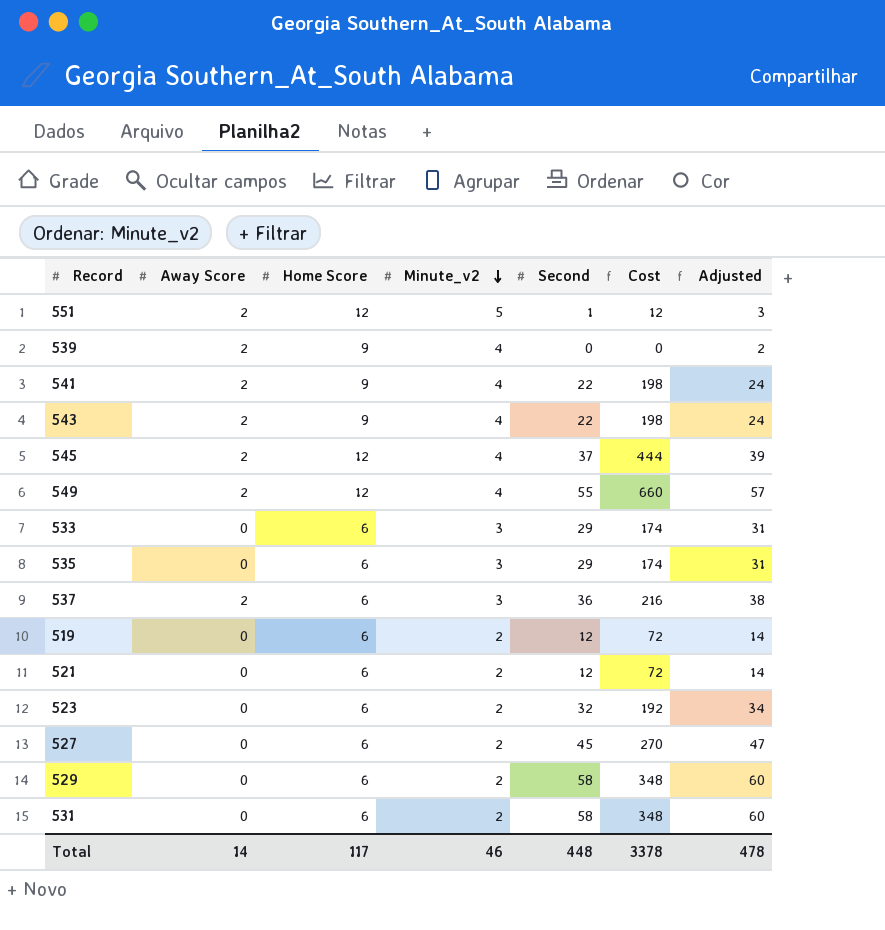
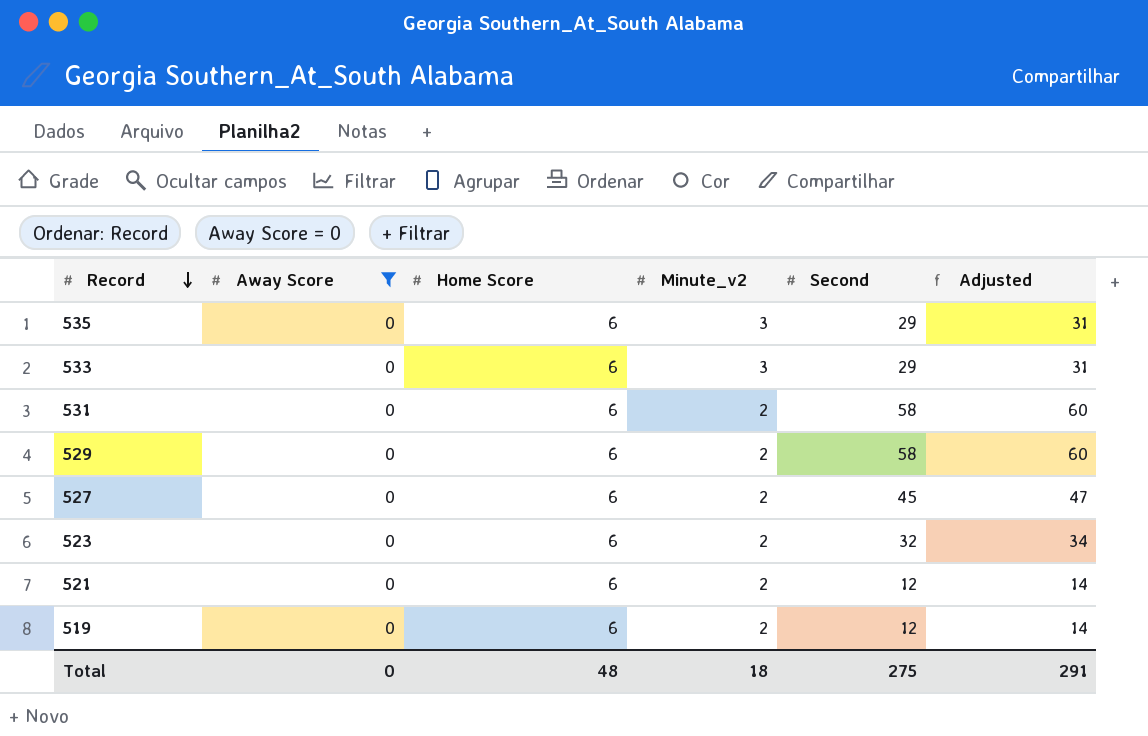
filter: none -> Away Score = 0
row order: Minute_v2 descending -> Record descending
column Cost | formula: [Home Score] * [Second] -> none
Total | Away Score: 14 -> 0
Total | Home Score: 117 -> 48
Total | Minute_v2: 46 -> 18
Total | Second: 448 -> 275
Total | Adjusted: 478 -> 291

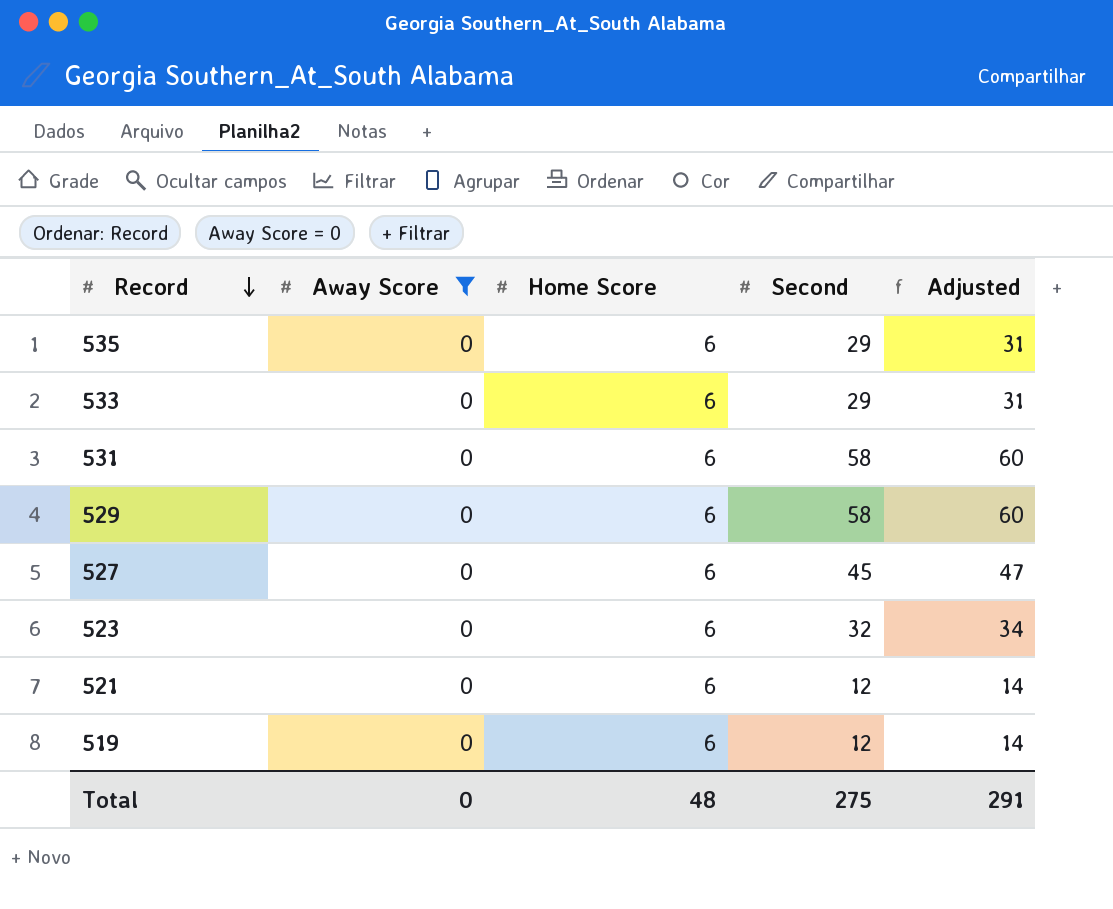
column Minute_v2 | position: 4 -> none

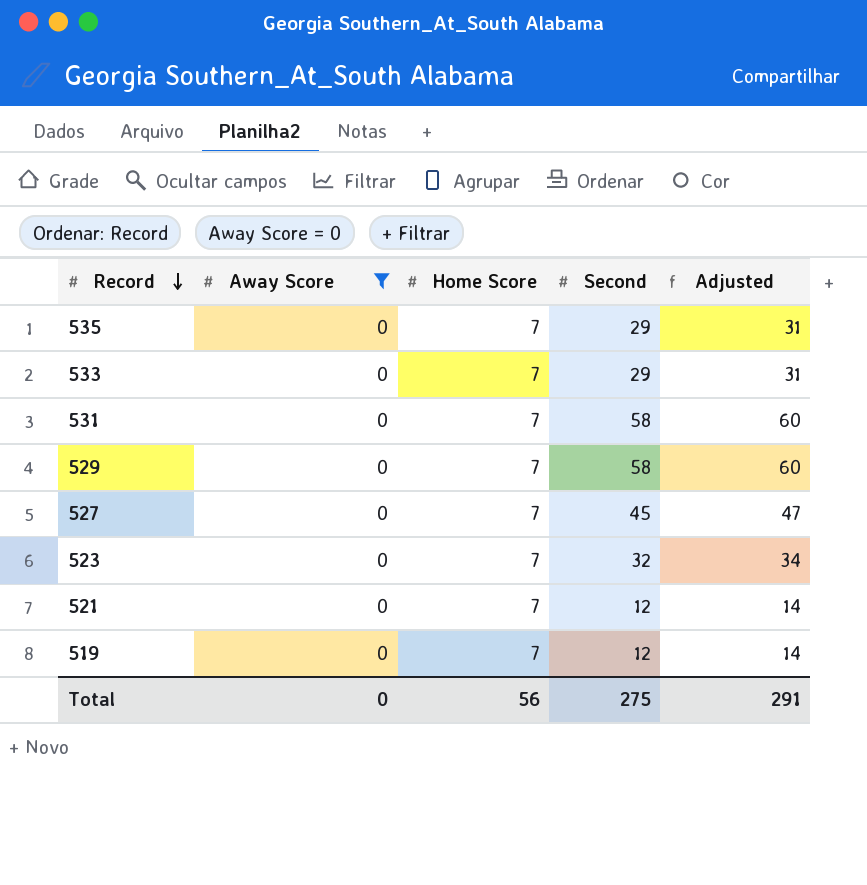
535 | Home Score: 6 -> 7
533 | Home Score: 6 -> 7
531 | Home Score: 6 -> 7
529 | Home Score: 6 -> 7
527 | Home Score: 6 -> 7
523 | Home Score: 6 -> 7
521 | Home Score: 6 -> 7
519 | Home Score: 6 -> 7
Total | Home Score: 48 -> 56

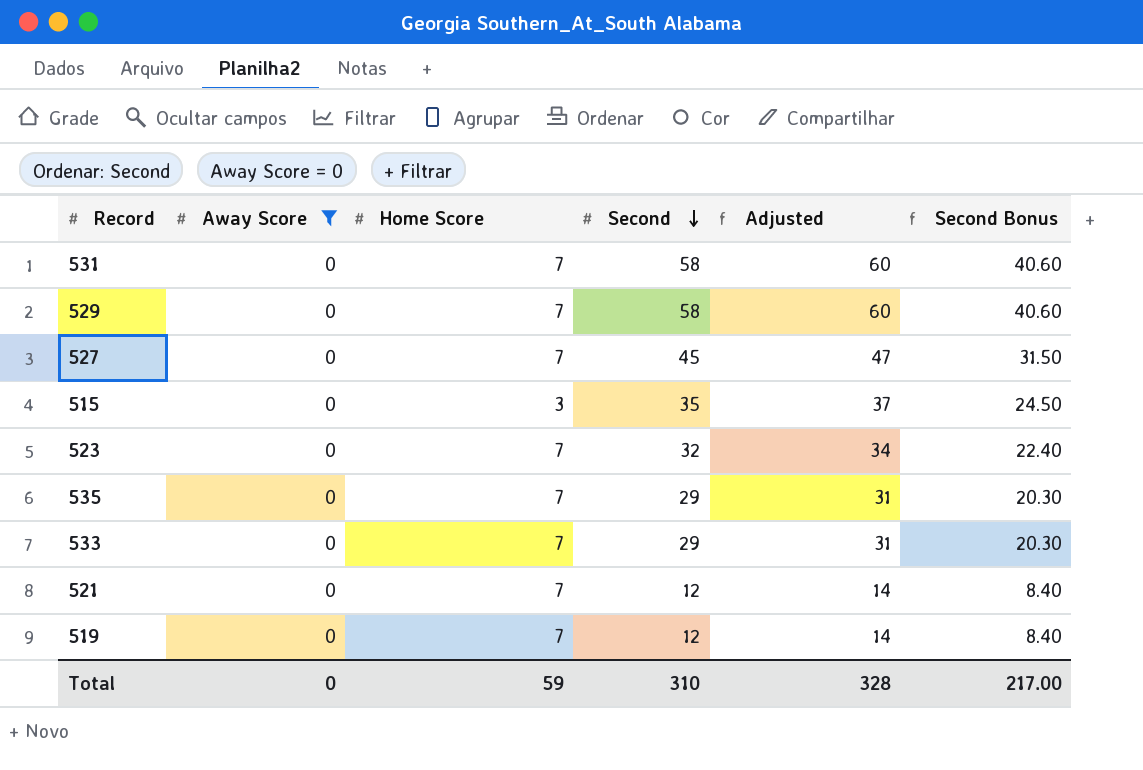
row order: Record descending -> Second descending
column Second Bonus | formula: none -> [Second] * 0.7
row 515: none -> 0 | 3 | 35 | 37 | 24.50
Total | Home Score: 56 -> 59
Total | Second: 275 -> 310
Total | Adjusted: 291 -> 328

